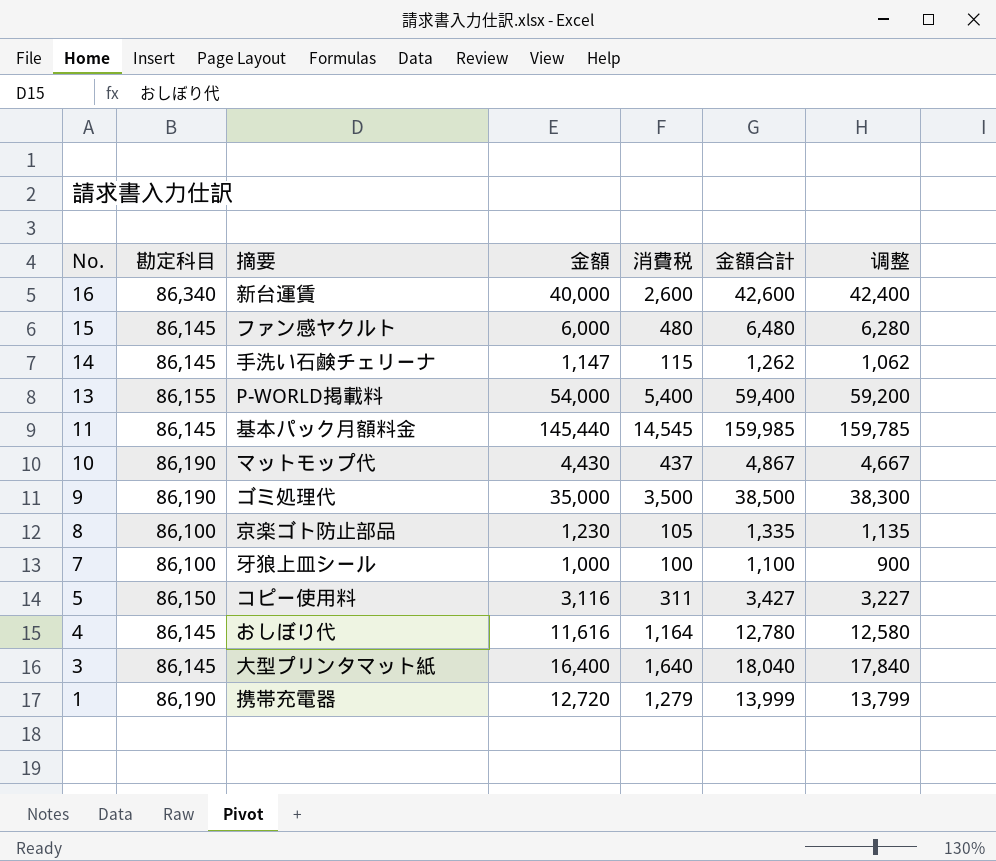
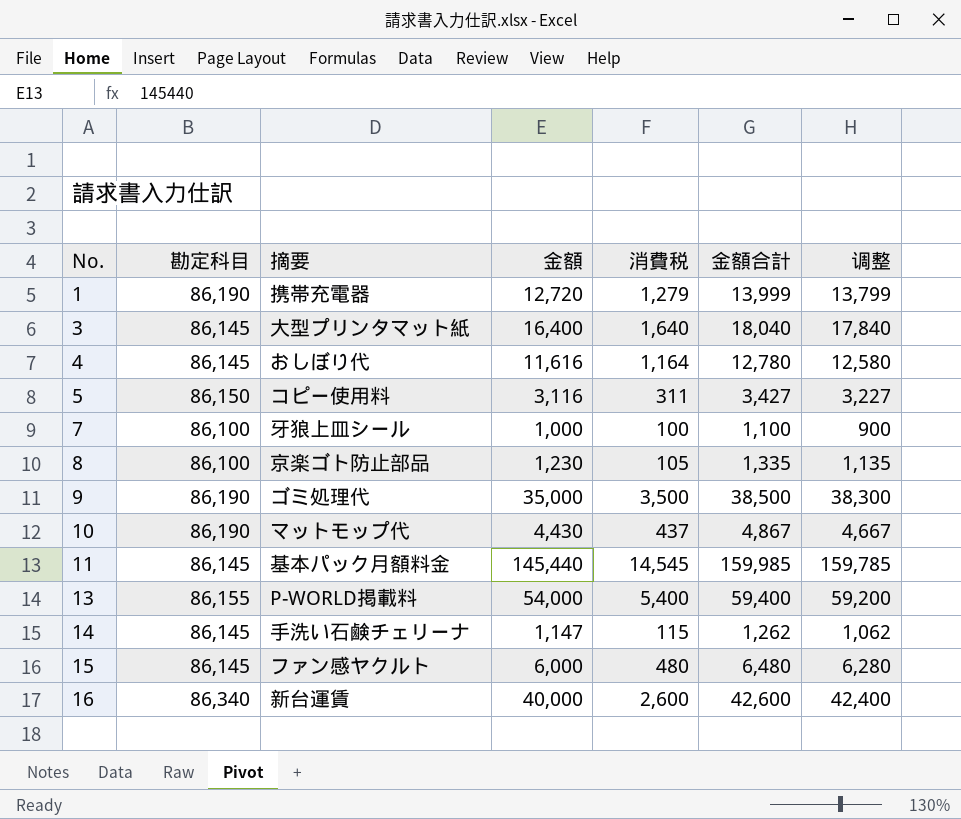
row order: No. descending -> No. ascending

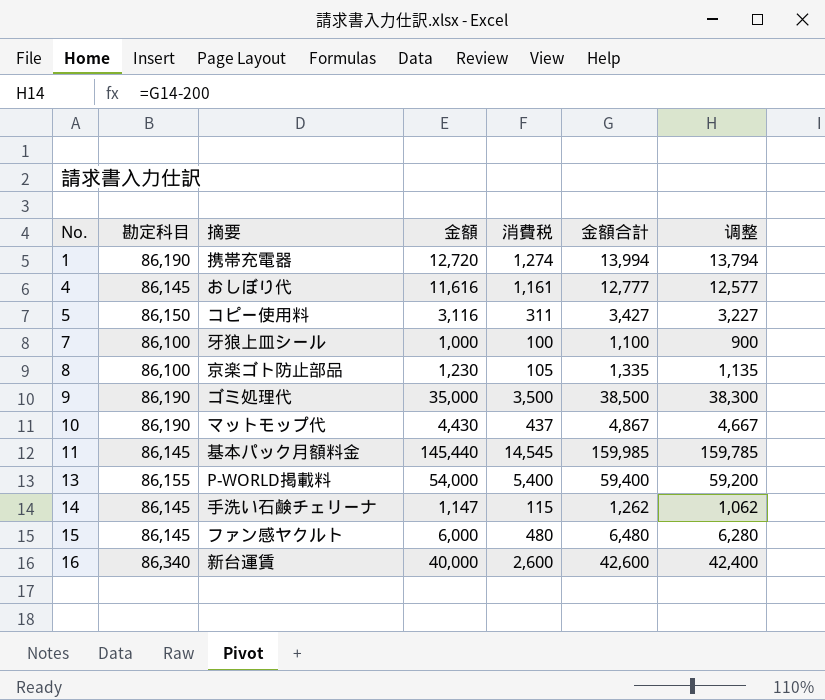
row 3: 86,145 | 大型プリンタマット紙 | 16,400 | 1,640 | 18,040 | 17,840 -> none
1 | 消費税: 1,279 -> 1,274
1 | 金額合計: 13,999 -> 13,994
1 | 调整: 13,799 -> 13,794
4 | 消費税: 1,164 -> 1,161
4 | 金額合計: 12,780 -> 12,777
4 | 调整: 12,580 -> 12,577

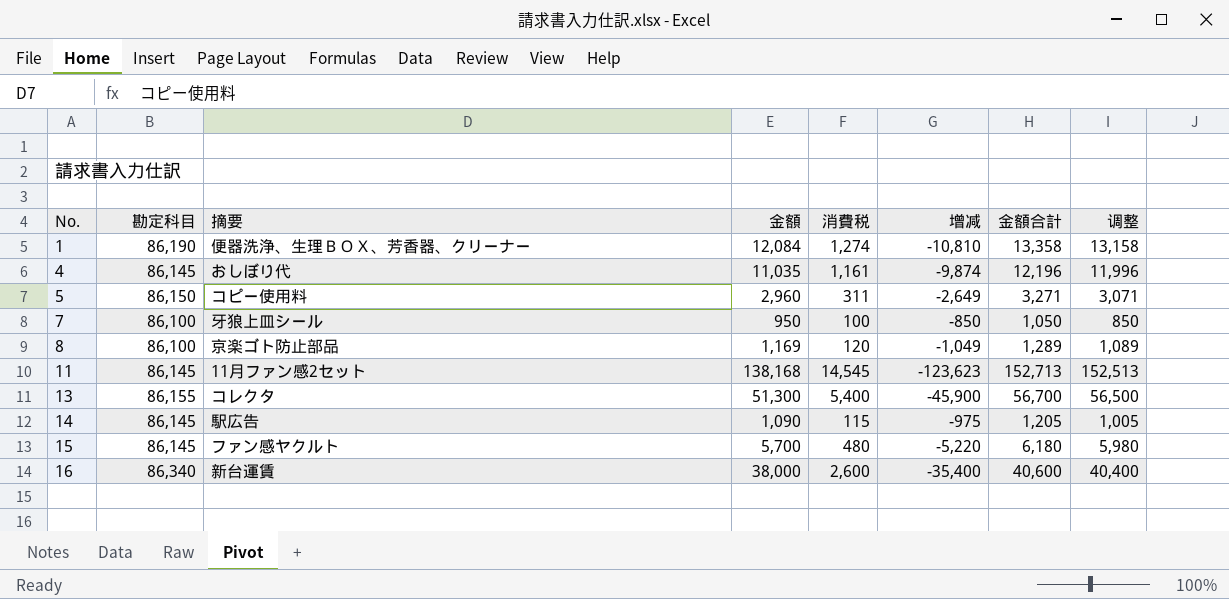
column 增减 | formula: none -> [消費税] - [金額]
row 9: 86,190 | ゴミ処理代 | 35,000 | 3,500 | 38,500 | 38,300 -> none
row 10: 86,190 | マットモップ代 | 4,430 | 437 | 4,867 | 4,667 -> none
1 | 摘要: 携帯充電器 -> 便器洗浄、生理ＢＯＸ、芳香器、クリーナー
1 | 金額: 12,720 -> 12,084
1 | 金額合計: 13,994 -> 13,358
1 | 调整: 13,794 -> 13,158
4 | 金額: 11,616 -> 11,035
4 | 金額合計: 12,777 -> 12,196
4 | 调整: 12,577 -> 11,996
5 | 金額: 3,116 -> 2,960
5 | 金額合計: 3,427 -> 3,271
5 | 调整: 3,227 -> 3,071
7 | 金額: 1,000 -> 950
7 | 金額合計: 1,100 -> 1,050
7 | 调整: 900 -> 850
8 | 金額: 1,230 -> 1,169
8 | 消費税: 105 -> 120
8 | 金額合計: 1,335 -> 1,289
8 | 调整: 1,135 -> 1,089
11 | 摘要: 基本パック月額料金 -> 11月ファン感2セット
11 | 金額: 145,440 -> 138,168
11 | 金額合計: 159,985 -> 152,713
11 | 调整: 159,785 -> 152,513
13 | 摘要: P-WORLD掲載料 -> コレクタ
13 | 金額: 54,000 -> 51,300
13 | 金額合計: 59,400 -> 56,700
13 | 调整: 59,200 -> 56,500
14 | 摘要: 手洗い石鹸チェリーナ -> 駅広告
14 | 金額: 1,147 -> 1,090
14 | 金額合計: 1,262 -> 1,205
14 | 调整: 1,062 -> 1,005
15 | 金額: 6,000 -> 5,700
15 | 金額合計: 6,480 -> 6,180
15 | 调整: 6,280 -> 5,980
16 | 金額: 40,000 -> 38,000
16 | 金額合計: 42,600 -> 40,600
16 | 调整: 42,400 -> 40,400

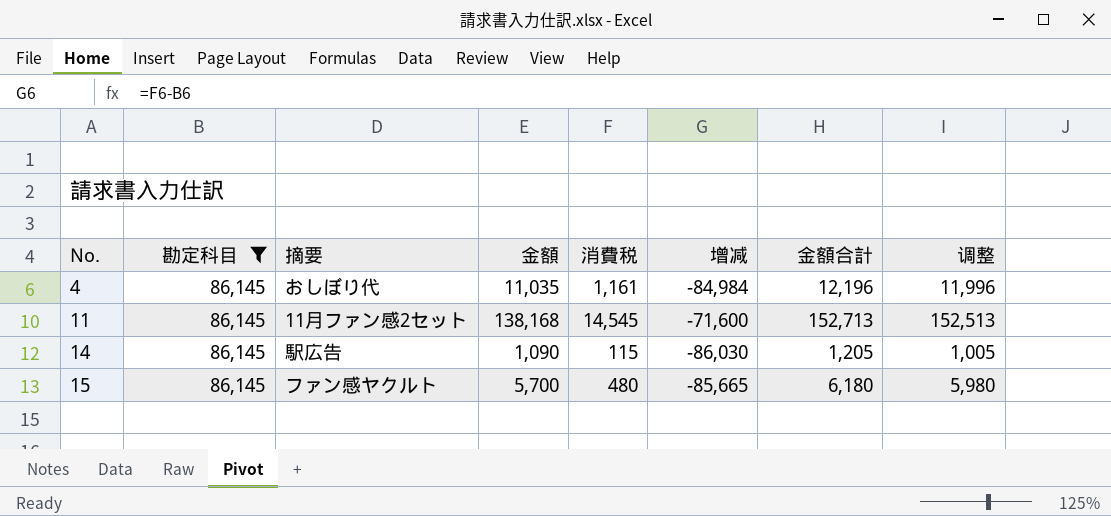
filter: none -> 勘定科目 = 86,145
column 增减 | formula: [消費税] - [金額] -> [消費税] - [勘定科目]

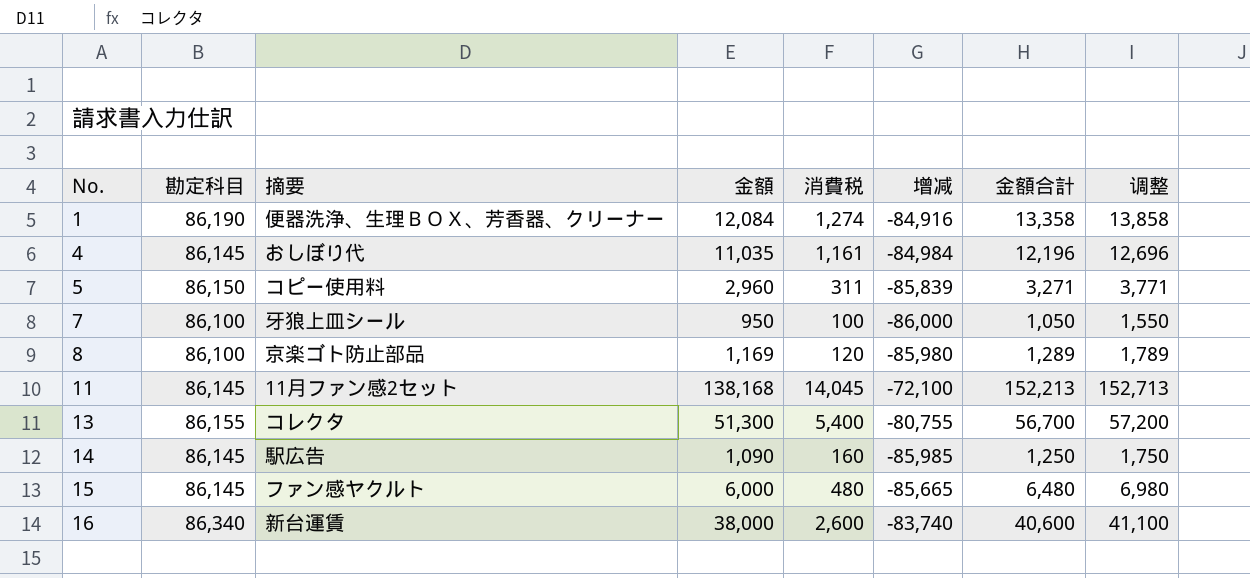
filter: 勘定科目 = 86,145 -> none
column 调整 | formula: [金額合計] - 200 -> [金額合計] + 500
11 | 消費税: 14,545 -> 14,045
11 | 增减: -71,600 -> -72,100
11 | 金額合計: 152,713 -> 152,213
14 | 消費税: 115 -> 160
14 | 增减: -86,030 -> -85,985
14 | 金額合計: 1,205 -> 1,250
15 | 金額: 5,700 -> 6,000
15 | 金額合計: 6,180 -> 6,480

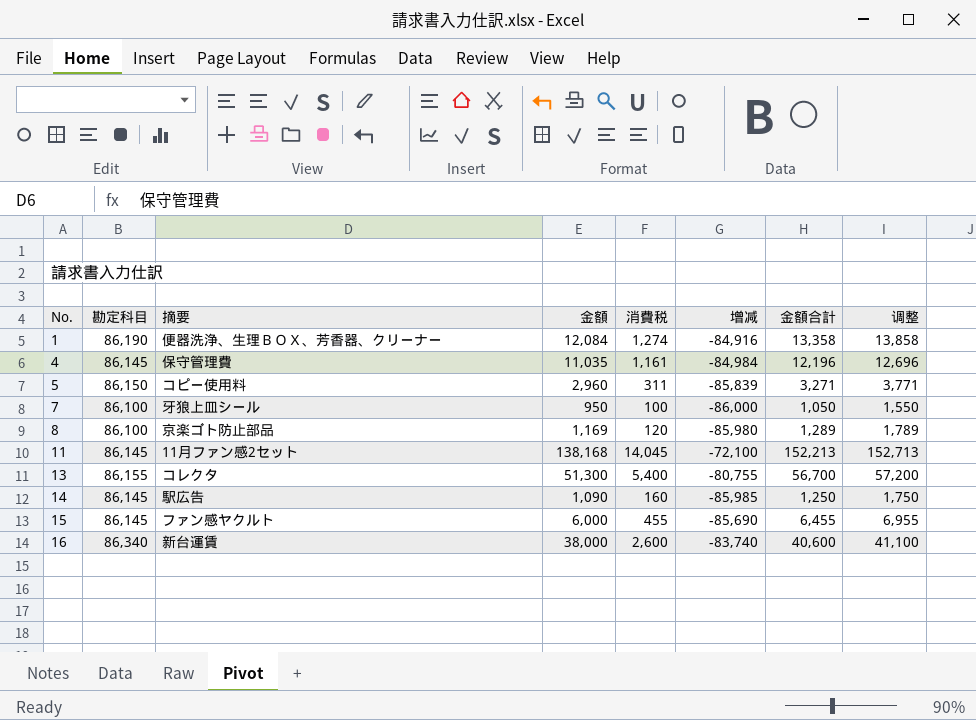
4 | 摘要: おしぼり代 -> 保守管理費
15 | 消費税: 480 -> 455
15 | 增减: -85,665 -> -85,690
15 | 金額合計: 6,480 -> 6,455
15 | 调整: 6,980 -> 6,955

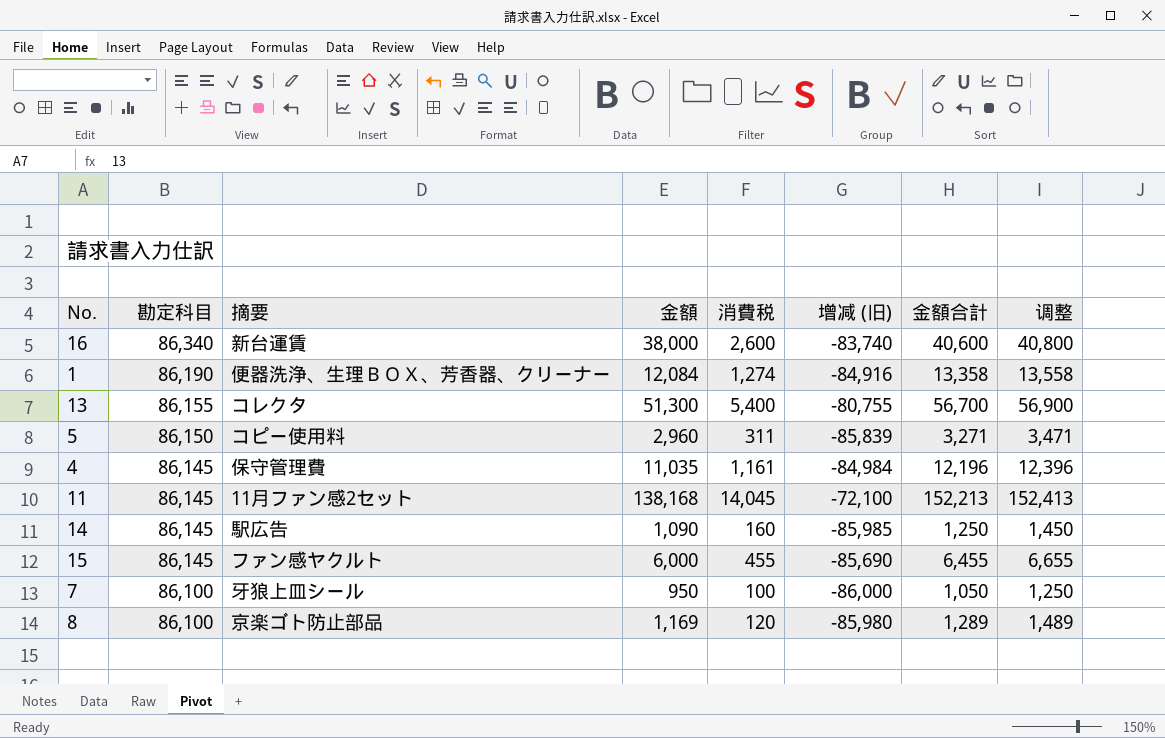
row order: No. ascending -> 勘定科目 descending
column name: 增减 -> 增减 (旧)
column 调整 | formula: [金額合計] + 500 -> [金額合計] + 200

